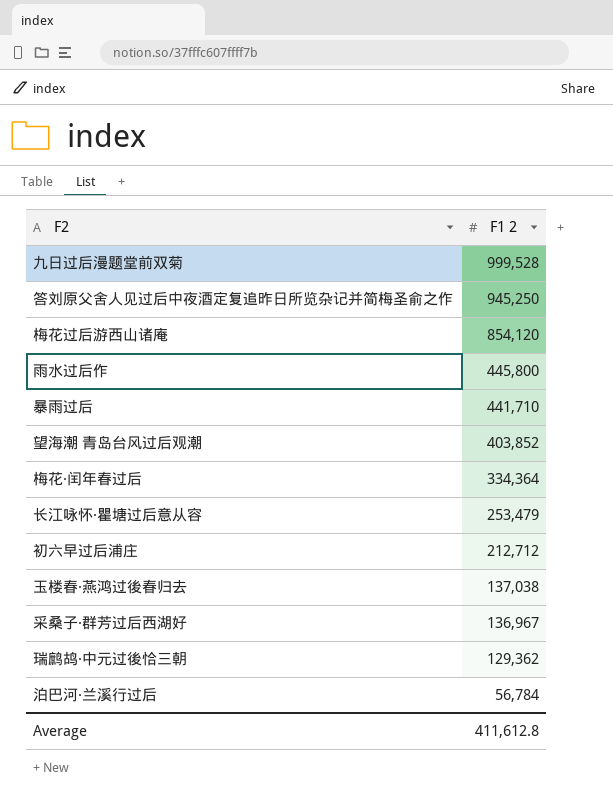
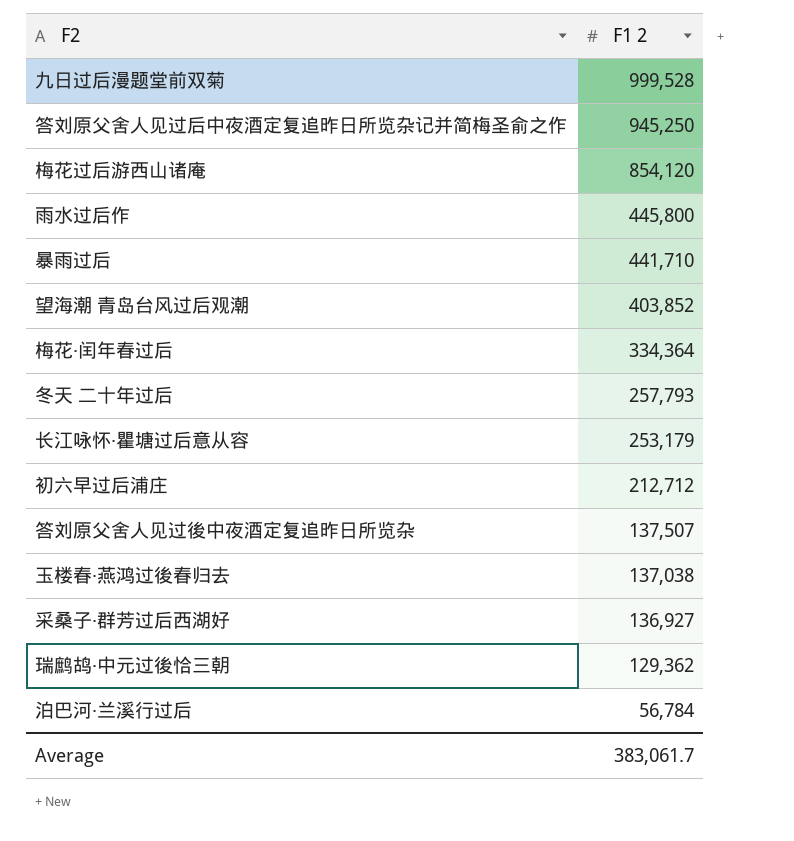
row 冬天 二十年过后: none -> 257,793
长江咏怀·瞿塘过后意从容 | F1 2: 253,479 -> 253,179
row 答刘原父舍人见过後中夜酒定复追昨日所览杂: none -> 137,507
采桑子·群芳过后西湖好 | F1 2: 136,967 -> 136,927
Average | F1 2: 411,612.8 -> 383,061.7

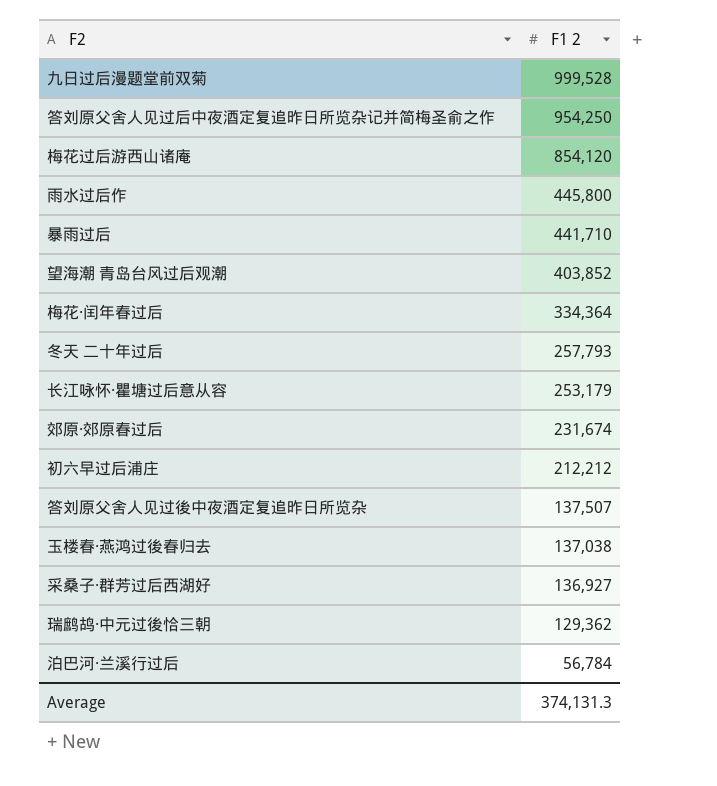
答刘原父舍人见过后中夜酒定复追昨日所览杂记并简梅圣俞之作 | F1 2: 945,250 -> 954,250
row 郊原·郊原春过后: none -> 231,674
初六早过后浦庄 | F1 2: 212,712 -> 212,212
Average | F1 2: 383,061.7 -> 374,131.3

